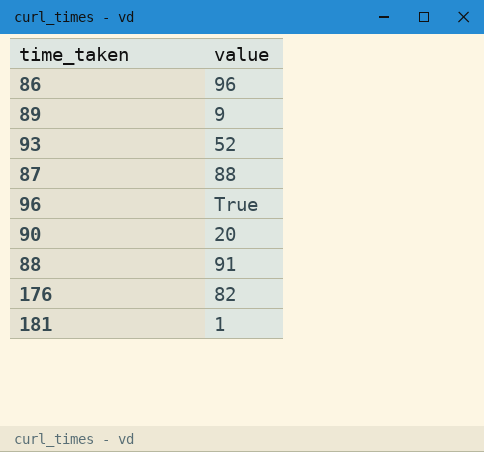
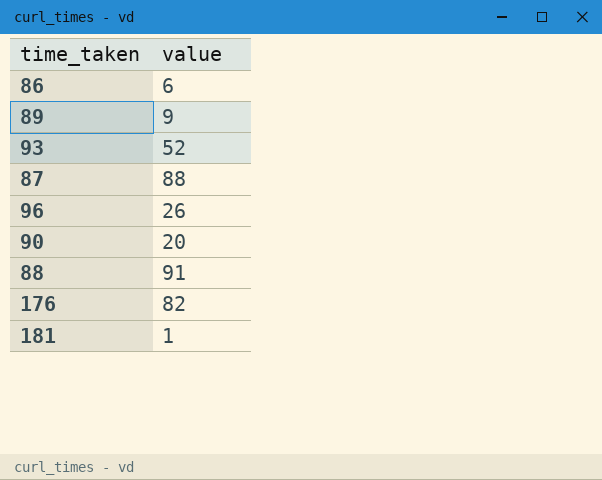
86 | value: 96 -> 6
96 | value: True -> 26

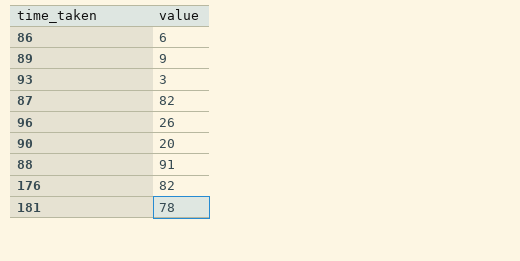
93 | value: 52 -> 3
87 | value: 88 -> 82
181 | value: 1 -> 78

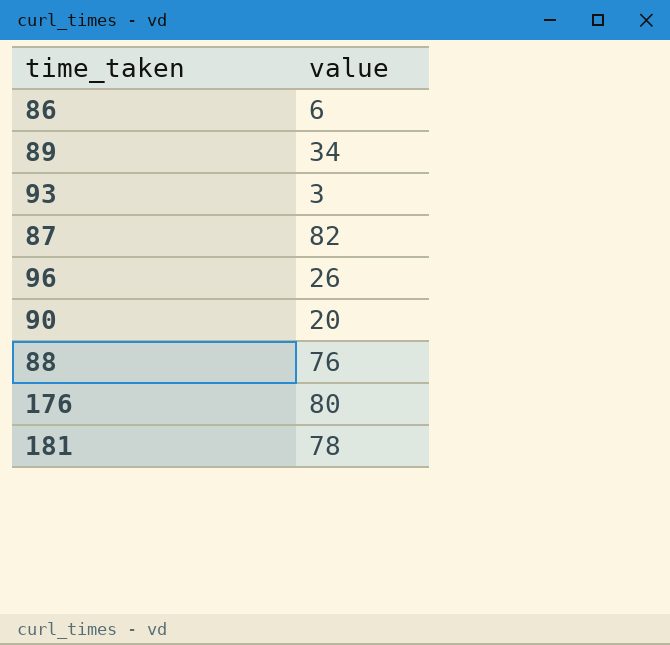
89 | value: 9 -> 34
88 | value: 91 -> 76
176 | value: 82 -> 80

